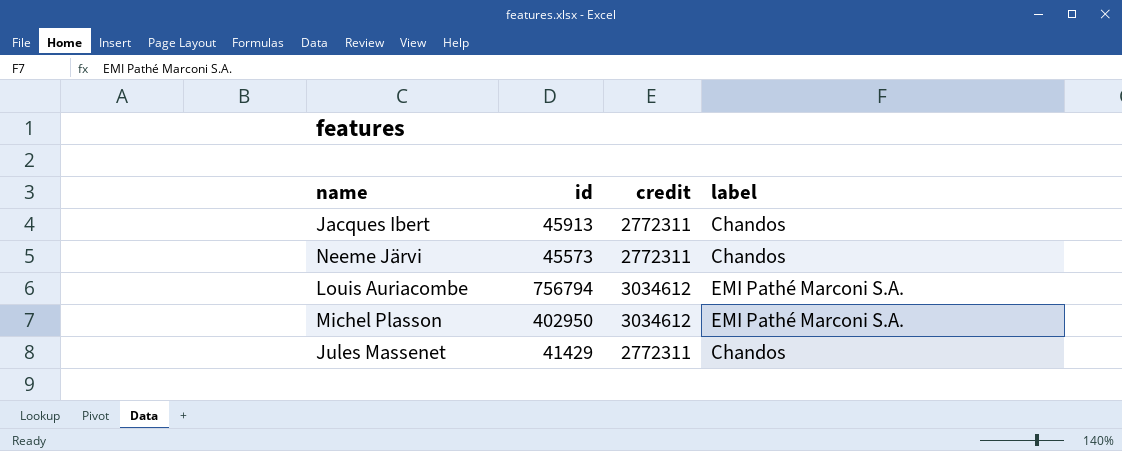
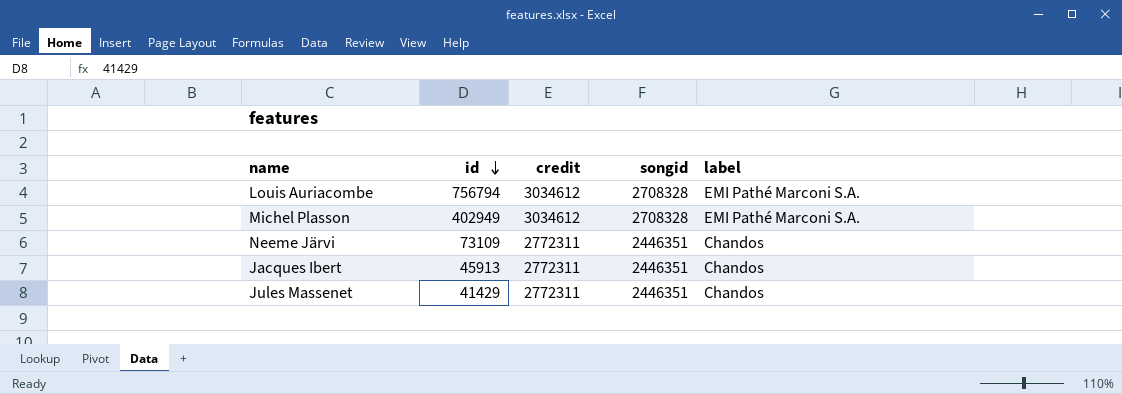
row order: none -> id descending
column songid | position: none -> 4
Michel Plasson | id: 402950 -> 402949
Neeme Järvi | id: 45573 -> 73109

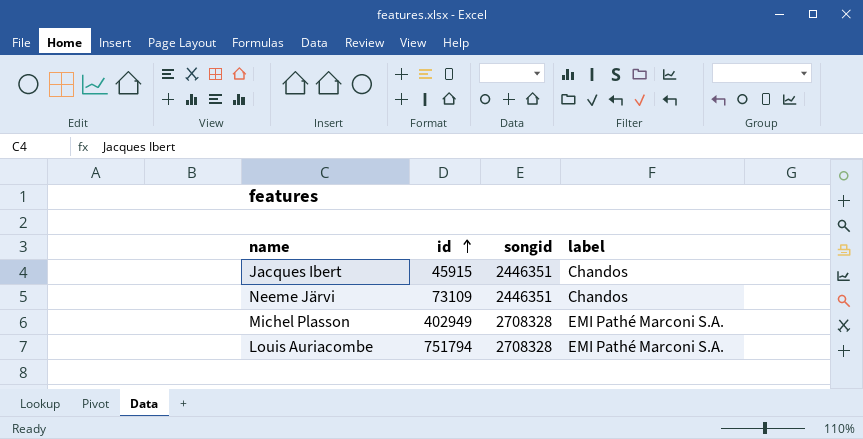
row order: id descending -> id ascending
column credit | position: 3 -> none
row Jules Massenet: 41429 | 2772311 | 2446351 | Chandos -> none
Jacques Ibert | id: 45913 -> 45915
Louis Auriacombe | id: 756794 -> 751794

